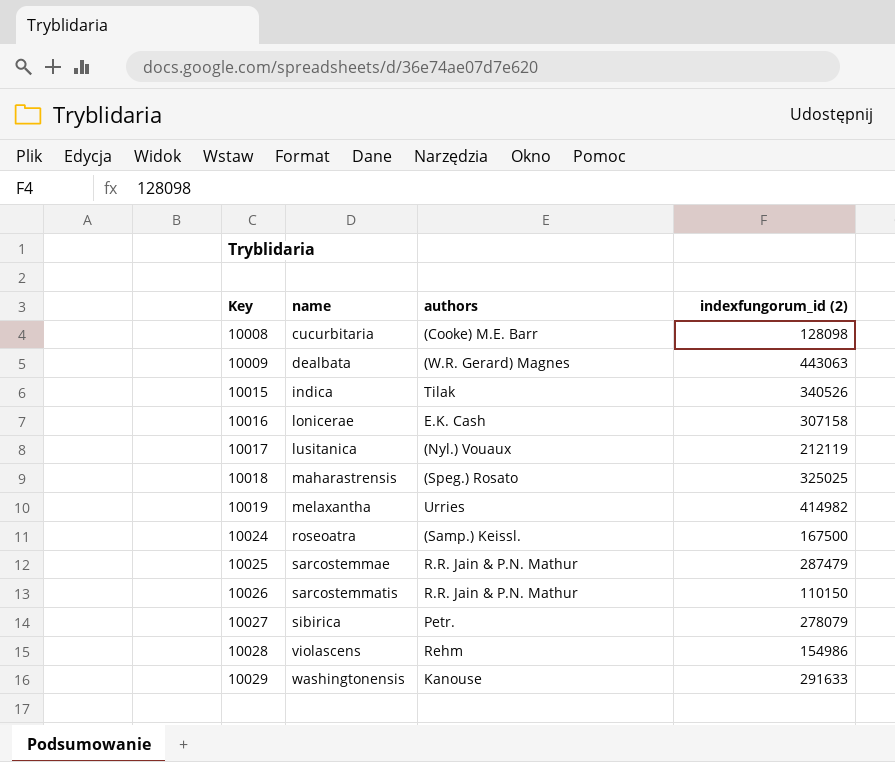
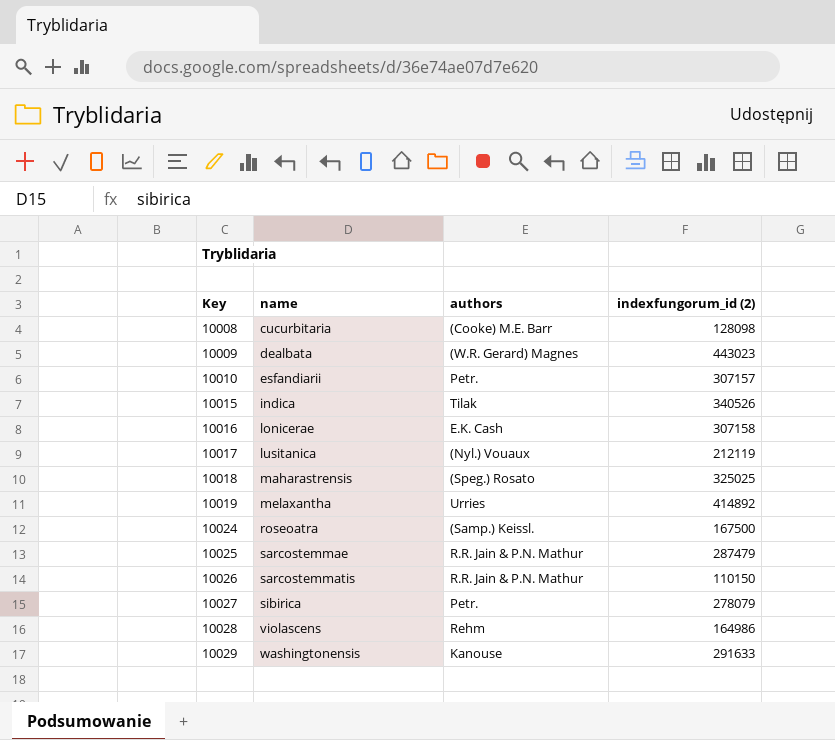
10009 | indexfungorum_id (2): 443063 -> 443023
row 10010: none -> esfandiarii | Petr. | 307157
10019 | indexfungorum_id (2): 414982 -> 414892
10028 | indexfungorum_id (2): 154986 -> 164986

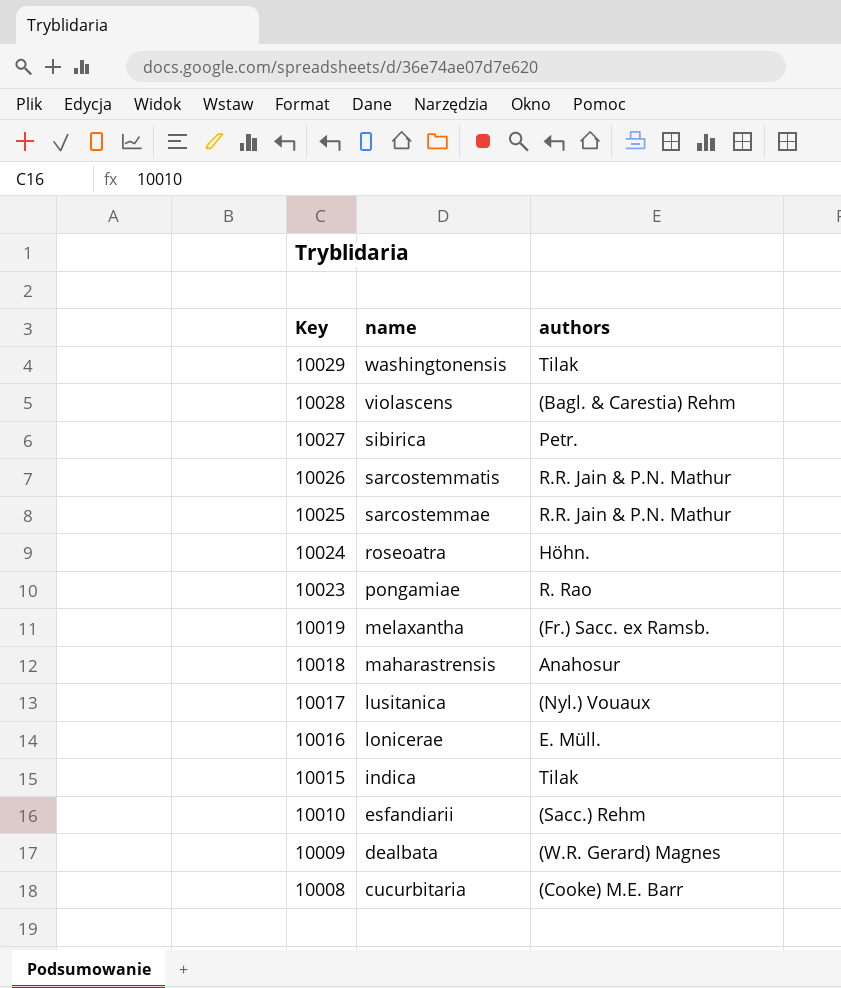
row order: Key ascending -> Key descending
column indexfungorum_id (2) | position: 4 -> none
10029 | authors: Kanouse -> Tilak
10028 | authors: Rehm -> (Bagl. & Carestia) Rehm
10024 | authors: (Samp.) Keissl. -> Höhn.
row 10023: none -> pongamiae | R. Rao
10019 | authors: Urries -> (Fr.) Sacc. ex Ramsb.
10018 | authors: (Speg.) Rosato -> Anahosur
10016 | authors: E.K. Cash -> E. Müll.
10010 | authors: Petr. -> (Sacc.) Rehm

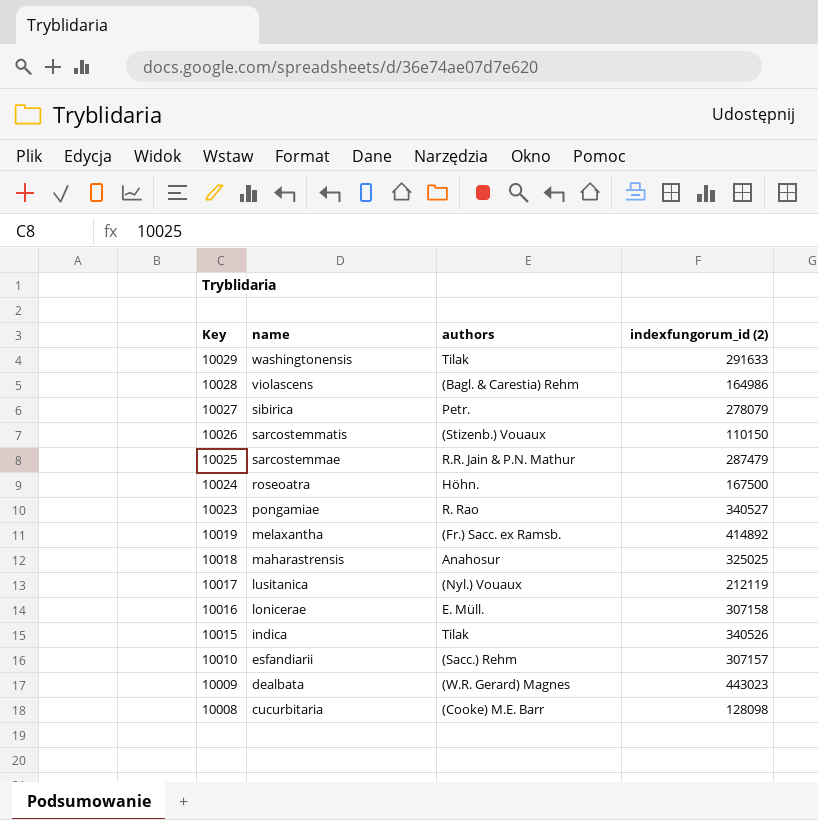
column indexfungorum_id (2) | position: none -> 4
10026 | authors: R.R. Jain & P.N. Mathur -> (Stizenb.) Vouaux

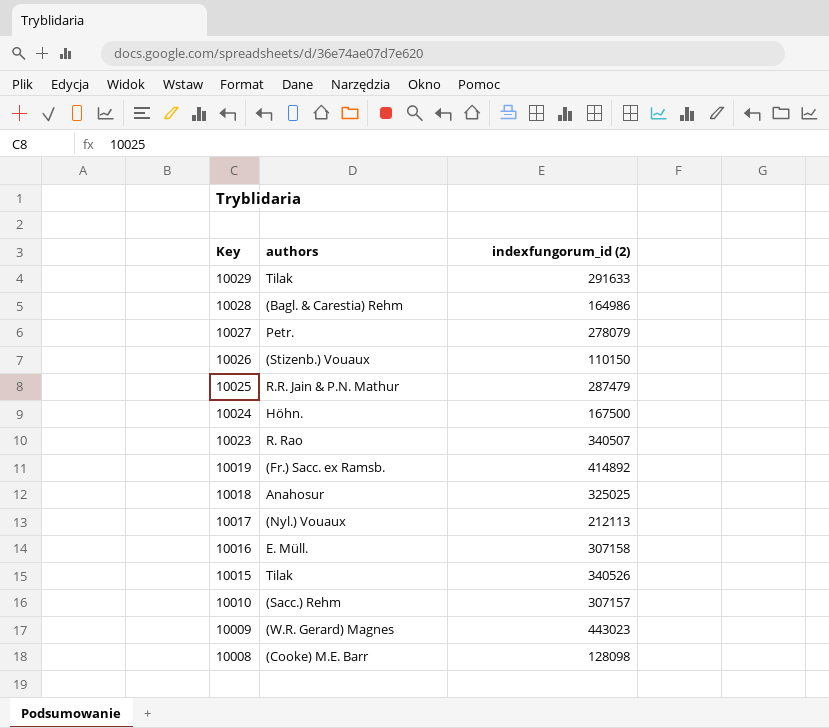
column name | position: 2 -> none
10023 | indexfungorum_id (2): 340527 -> 340507
10017 | indexfungorum_id (2): 212119 -> 212113

